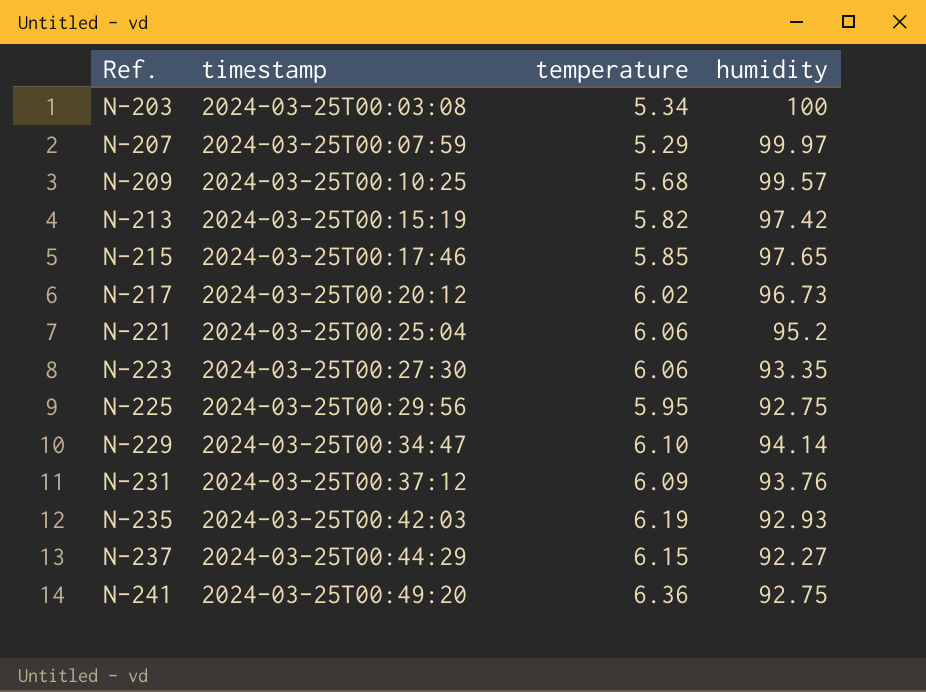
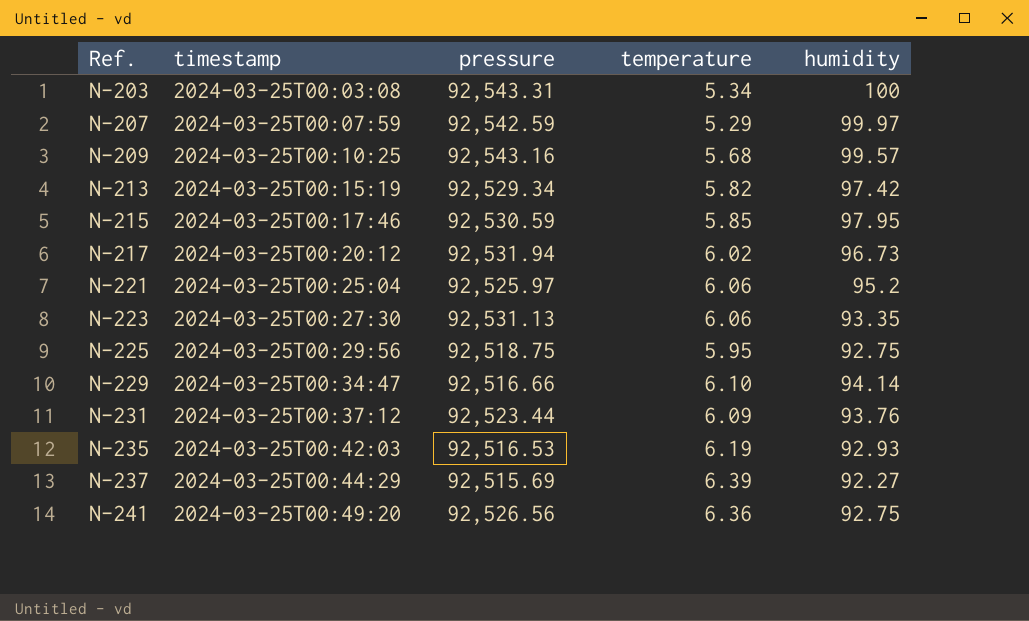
column pressure | position: none -> 3
N-215 | humidity: 97.65 -> 97.95
N-237 | temperature: 6.15 -> 6.39

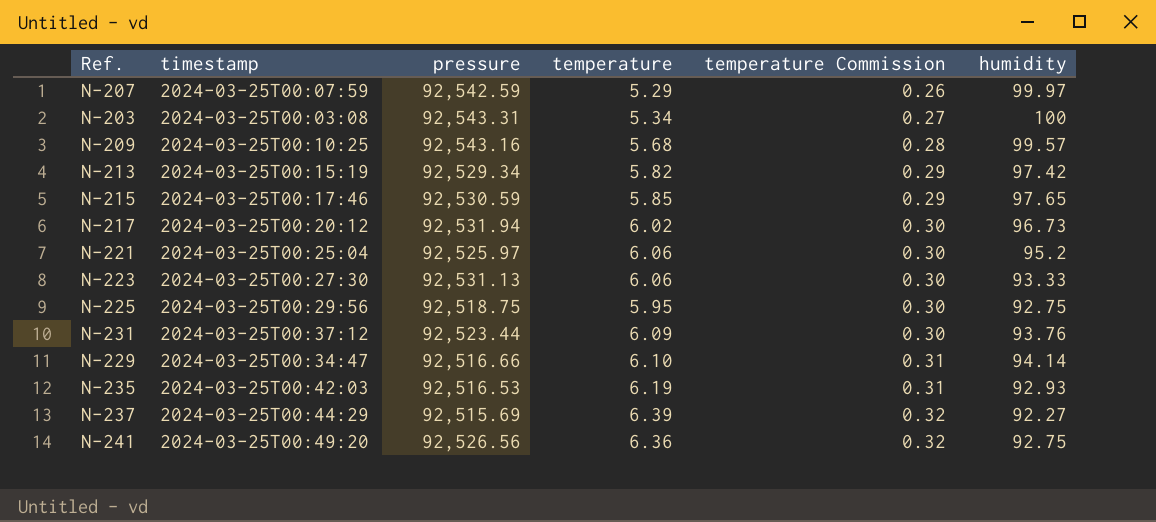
row order: Ref. ascending -> temperature Commission ascending
column temperature Commission | formula: none -> [temperature] * 0.05
N-215 | humidity: 97.95 -> 97.65
N-223 | humidity: 93.35 -> 93.33

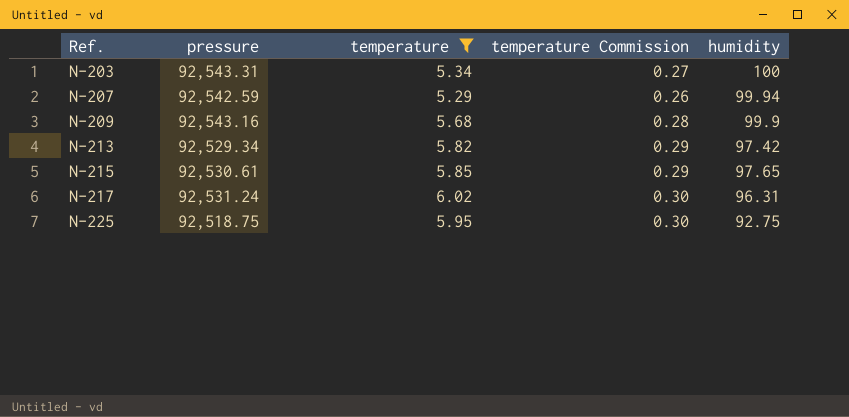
filter: none -> temperature <= 6.02
row order: temperature Commission ascending -> Ref. ascending
column timestamp | position: 2 -> none
N-207 | humidity: 99.97 -> 99.94
N-209 | humidity: 99.57 -> 99.9
N-215 | pressure: 92,530.59 -> 92,530.61
N-217 | pressure: 92,531.94 -> 92,531.24
N-217 | humidity: 96.73 -> 96.31

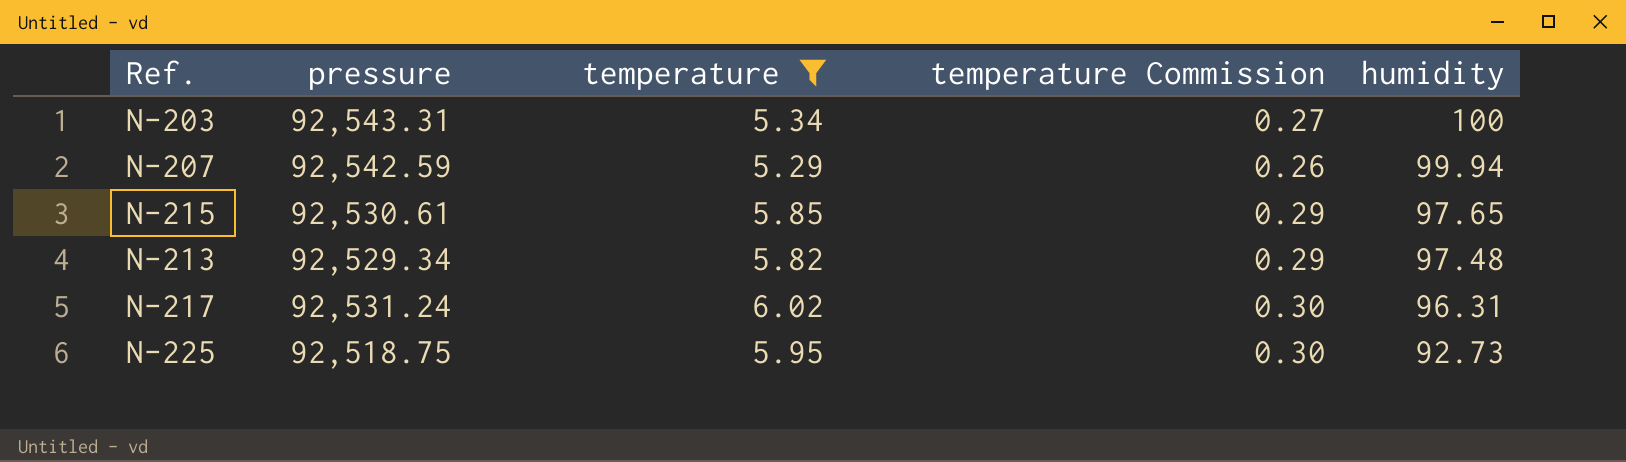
row order: Ref. ascending -> humidity descending
row N-209: 92,543.16 | 5.68 | 0.28 | 99.9 -> none
N-213 | humidity: 97.42 -> 97.48
N-225 | humidity: 92.75 -> 92.73

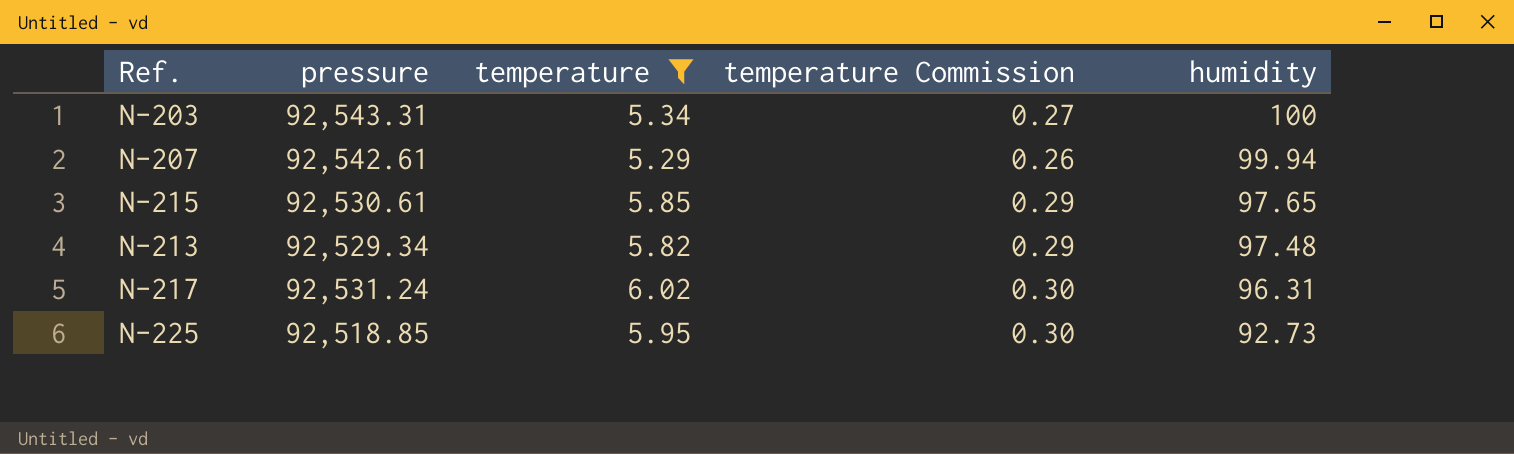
N-207 | pressure: 92,542.59 -> 92,542.61
N-225 | pressure: 92,518.75 -> 92,518.85

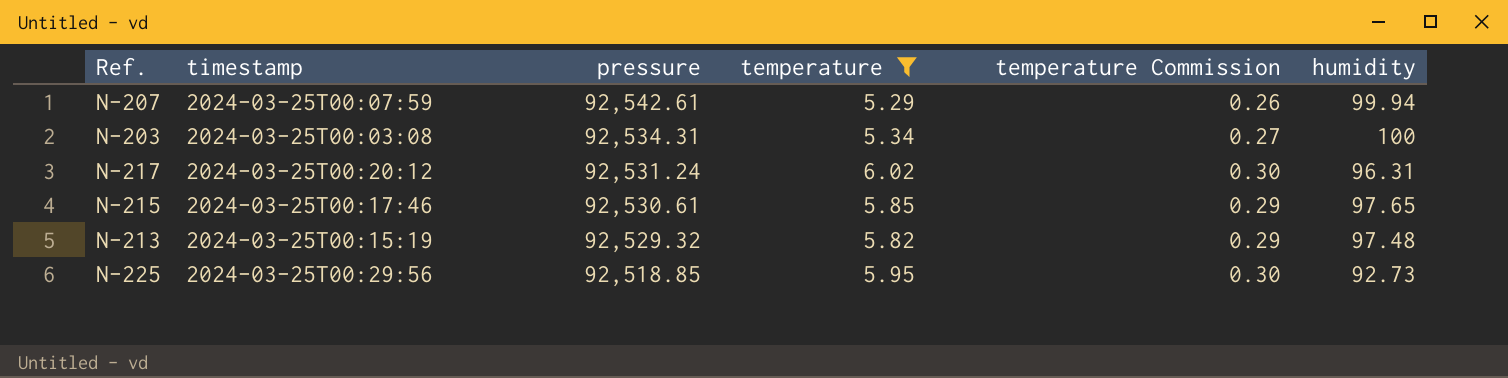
row order: humidity descending -> pressure descending
column timestamp | position: none -> 2
N-203 | pressure: 92,543.31 -> 92,534.31
N-213 | pressure: 92,529.34 -> 92,529.32

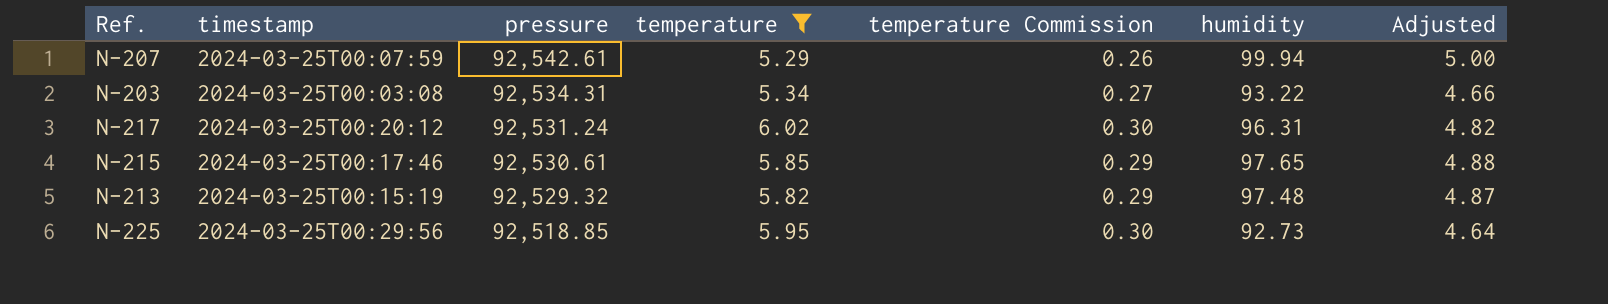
column Adjusted | formula: none -> [humidity] * 0.05
N-203 | humidity: 100 -> 93.22

